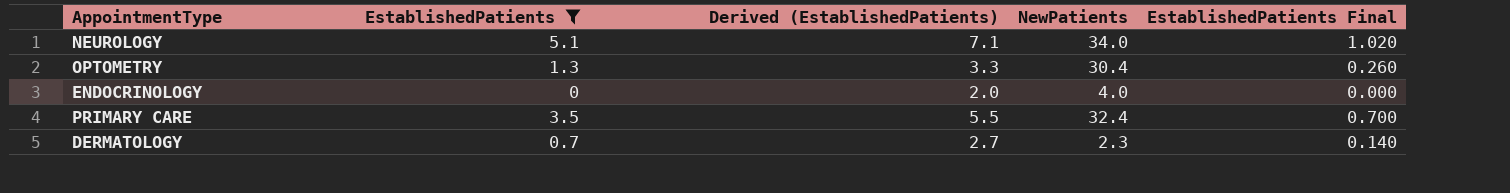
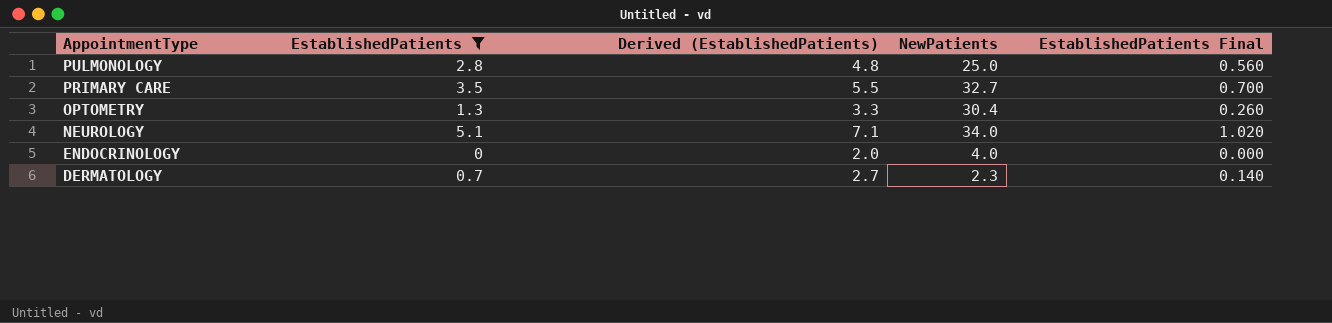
row order: none -> AppointmentType descending
row PULMONOLOGY: none -> 2.8 | 4.8 | 25.0 | 0.560
PRIMARY CARE | NewPatients: 32.4 -> 32.7

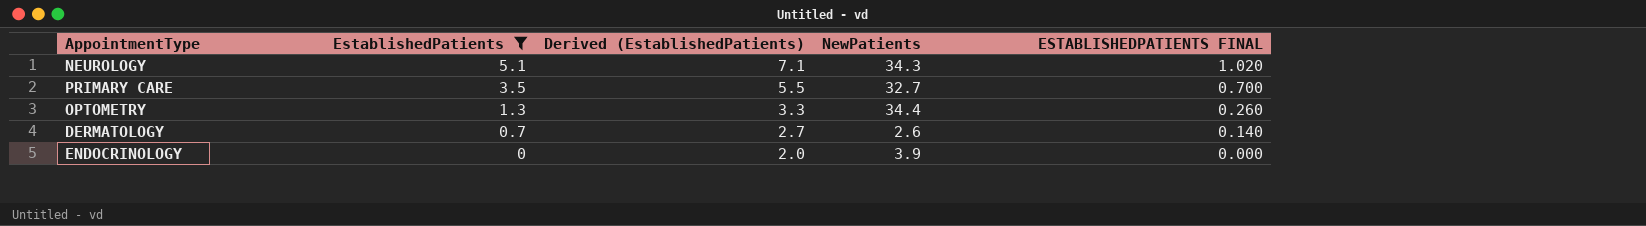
row order: AppointmentType descending -> EstablishedPatients descending
column name: EstablishedPatients Final -> ESTABLISHEDPATIENTS FINAL
row PULMONOLOGY: 2.8 | 4.8 | 25.0 | 0.560 -> none
NEUROLOGY | NewPatients: 34.0 -> 34.3
OPTOMETRY | NewPatients: 30.4 -> 34.4
DERMATOLOGY | NewPatients: 2.3 -> 2.6
ENDOCRINOLOGY | NewPatients: 4.0 -> 3.9

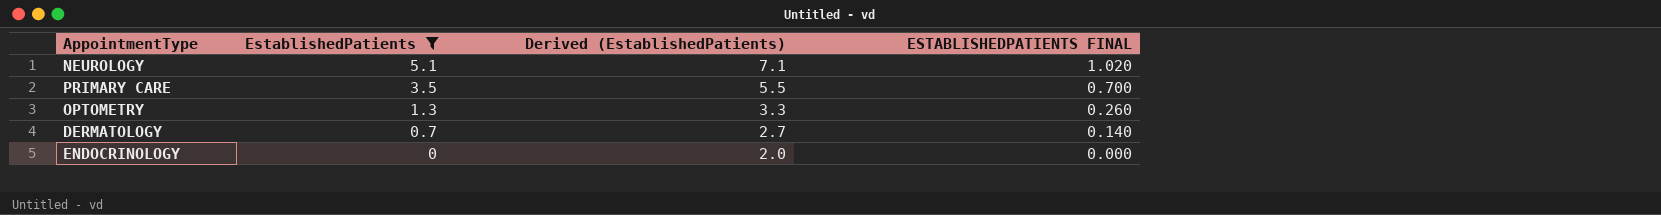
column NewPatients | position: 4 -> none

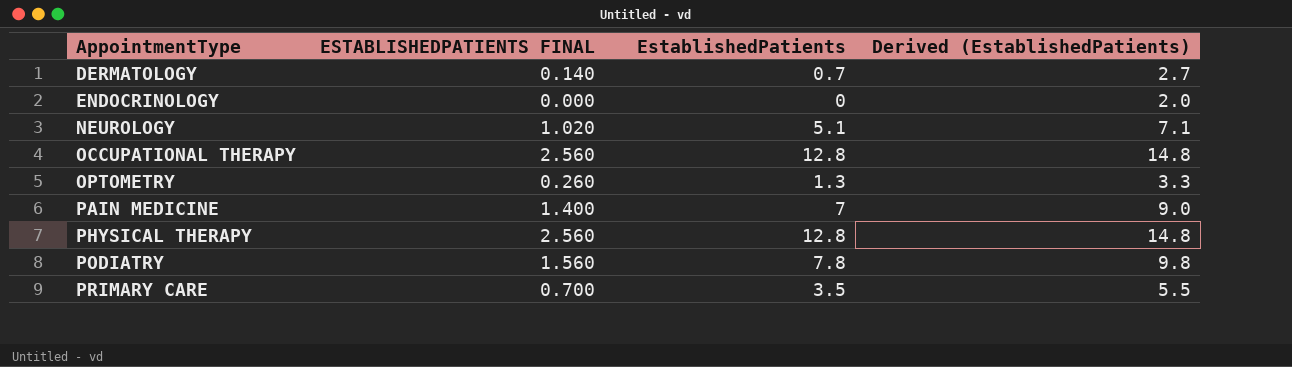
filter: EstablishedPatients <= 5.1 -> none
row order: EstablishedPatients descending -> AppointmentType ascending
column ESTABLISHEDPATIENTS FINAL | position: 4 -> 2

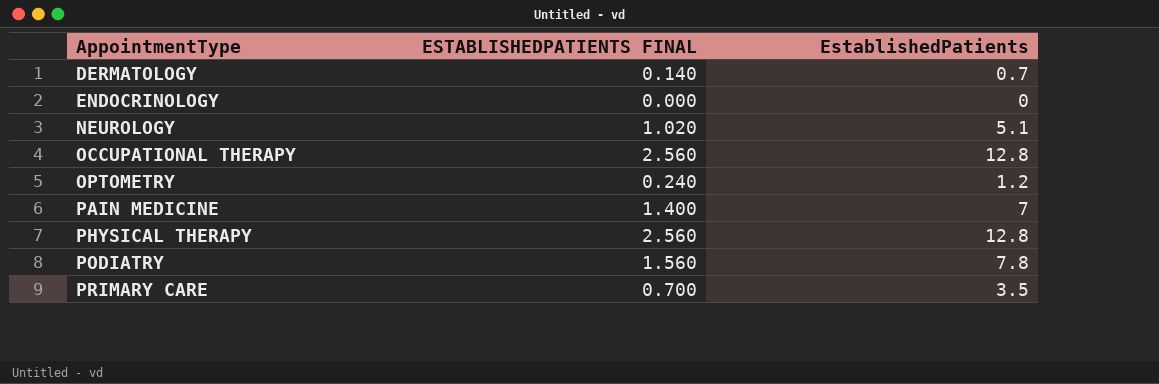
column Derived (EstablishedPatients) | formula: [EstablishedPatients] + 2 -> none
OPTOMETRY | ESTABLISHEDPATIENTS FINAL: 0.260 -> 0.240
OPTOMETRY | EstablishedPatients: 1.3 -> 1.2

